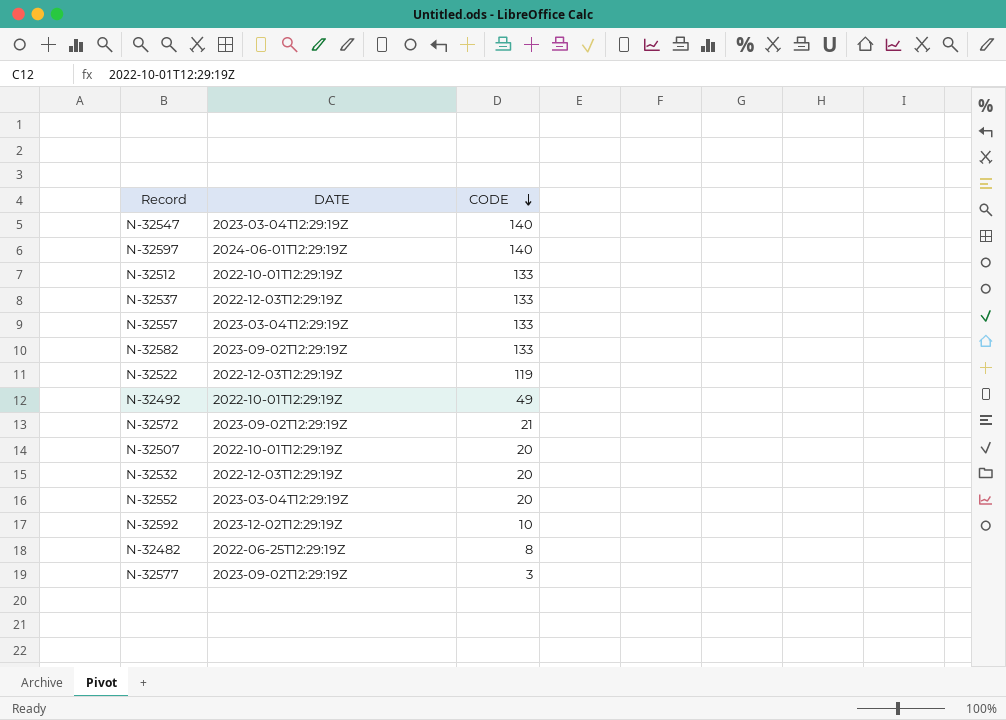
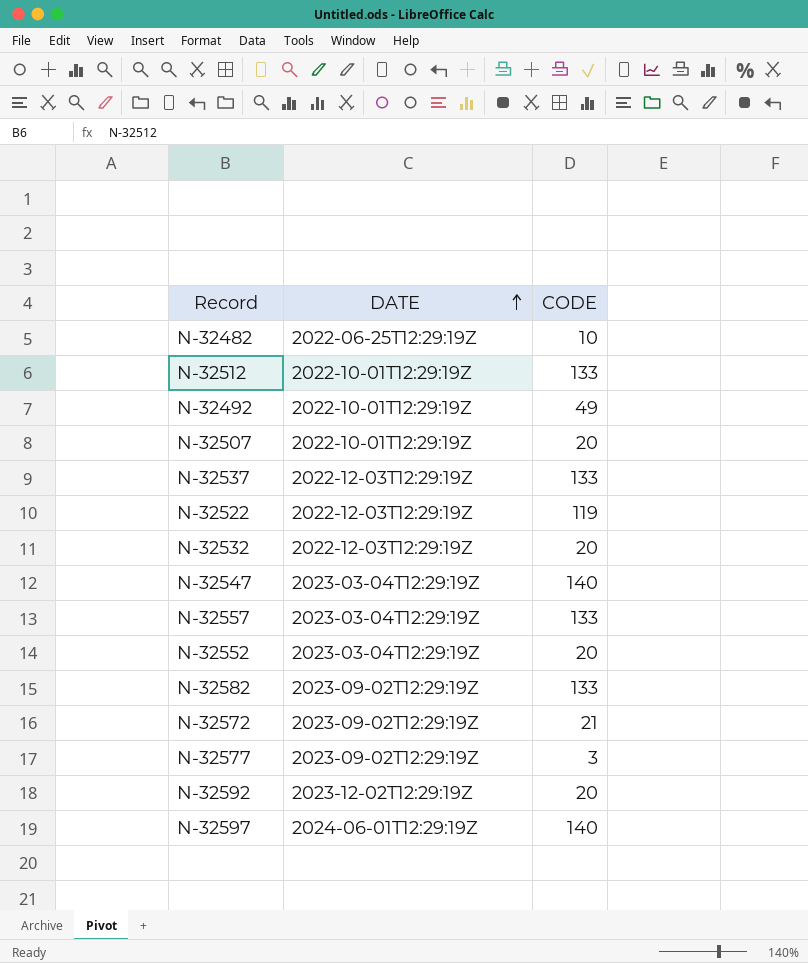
row order: CODE descending -> DATE ascending
N-32482 | CODE: 8 -> 10
N-32592 | CODE: 10 -> 20

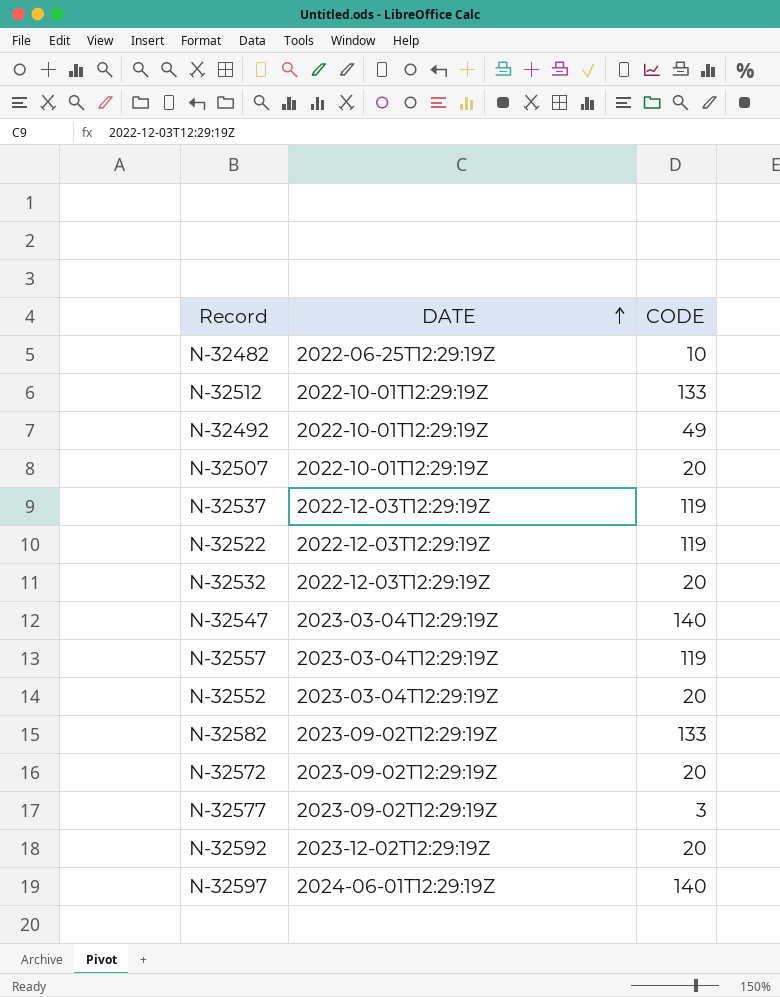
N-32537 | CODE: 133 -> 119
N-32557 | CODE: 133 -> 119
N-32572 | CODE: 21 -> 20

